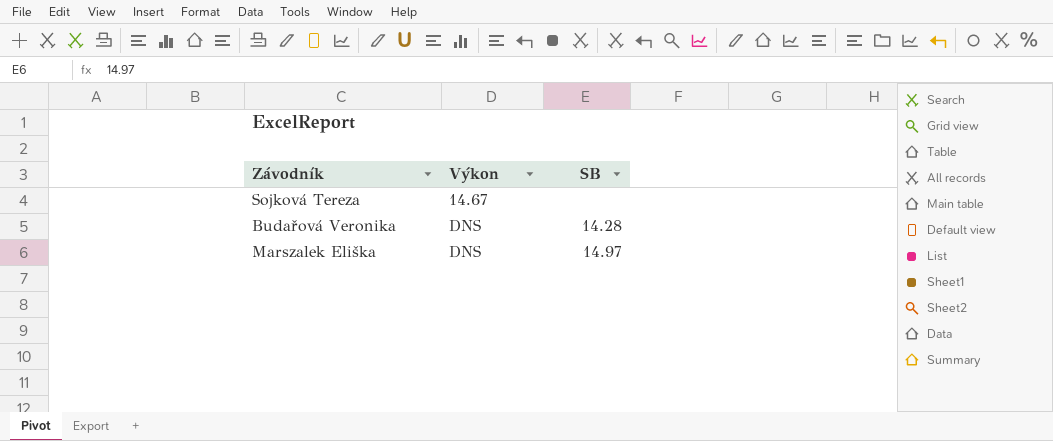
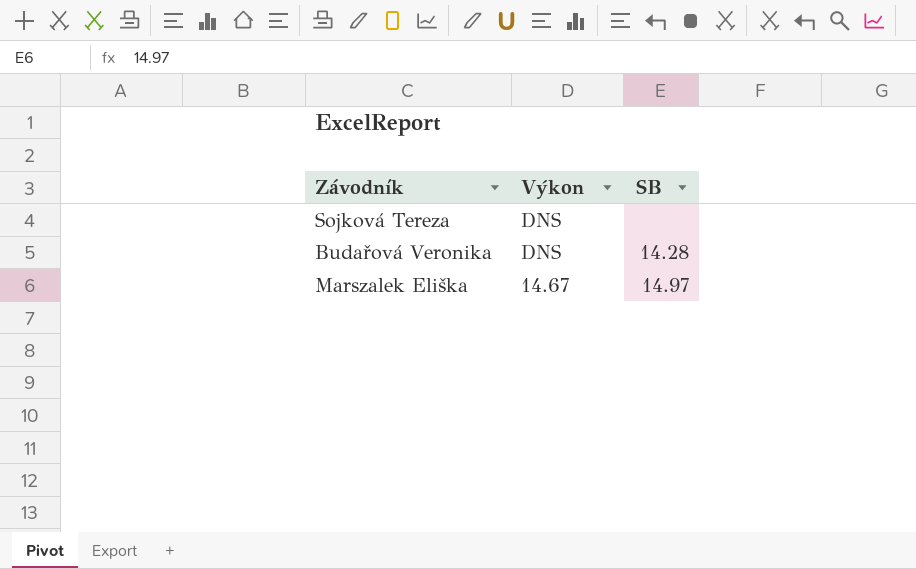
Sojková Tereza | Výkon: 14.67 -> DNS
Marszalek Eliška | Výkon: DNS -> 14.67

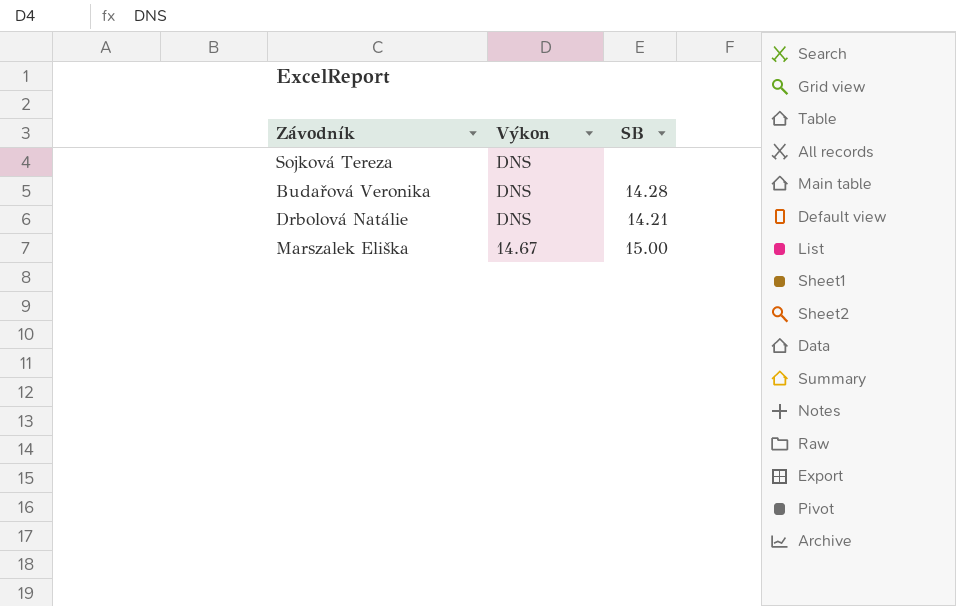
row Drbolová Natálie: none -> DNS | 14.21
Marszalek Eliška | SB: 14.97 -> 15.00

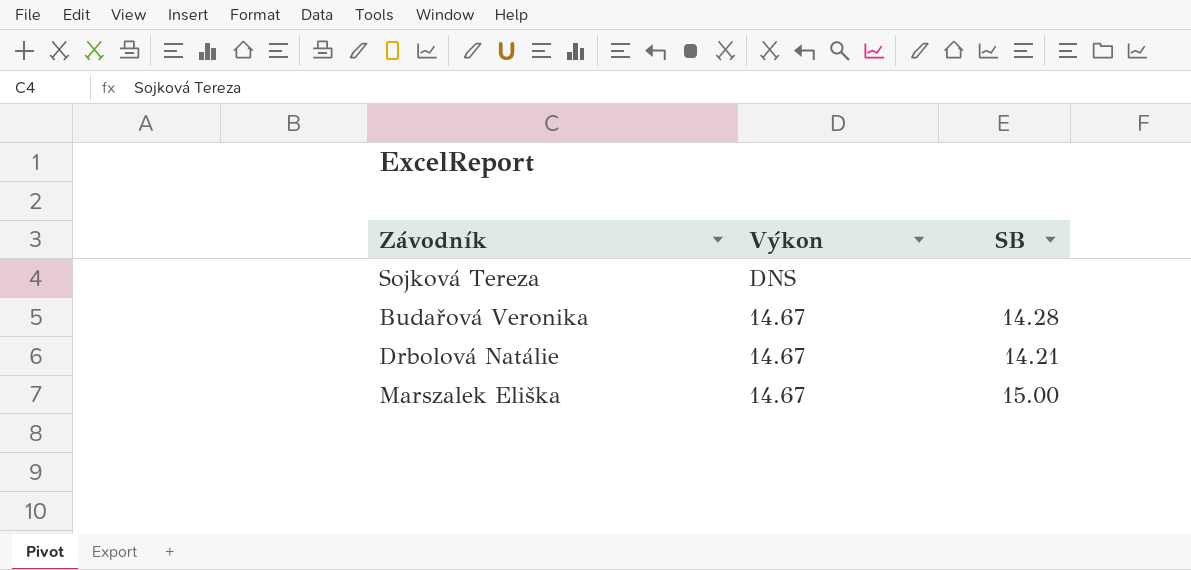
Budařová Veronika | Výkon: DNS -> 14.67
Drbolová Natálie | Výkon: DNS -> 14.67

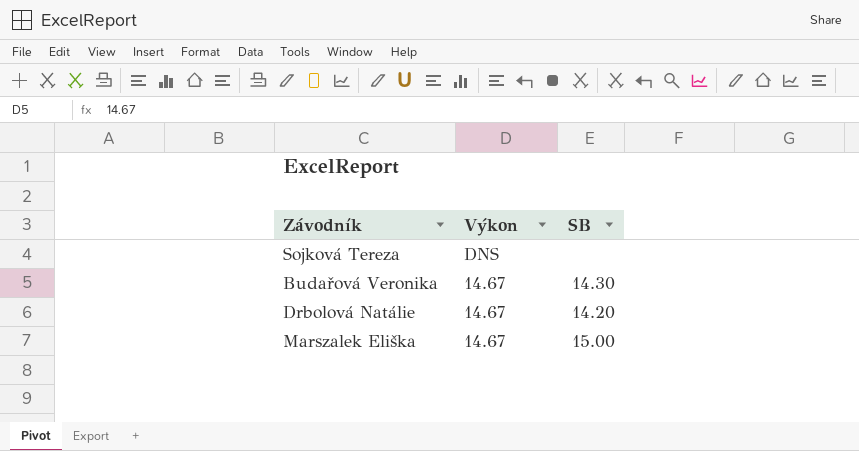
Budařová Veronika | SB: 14.28 -> 14.30
Drbolová Natálie | SB: 14.21 -> 14.20

